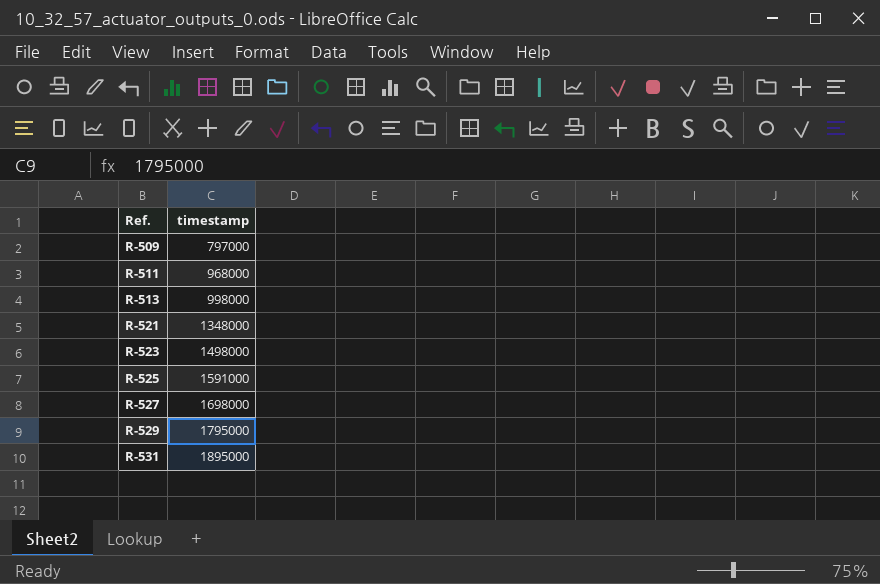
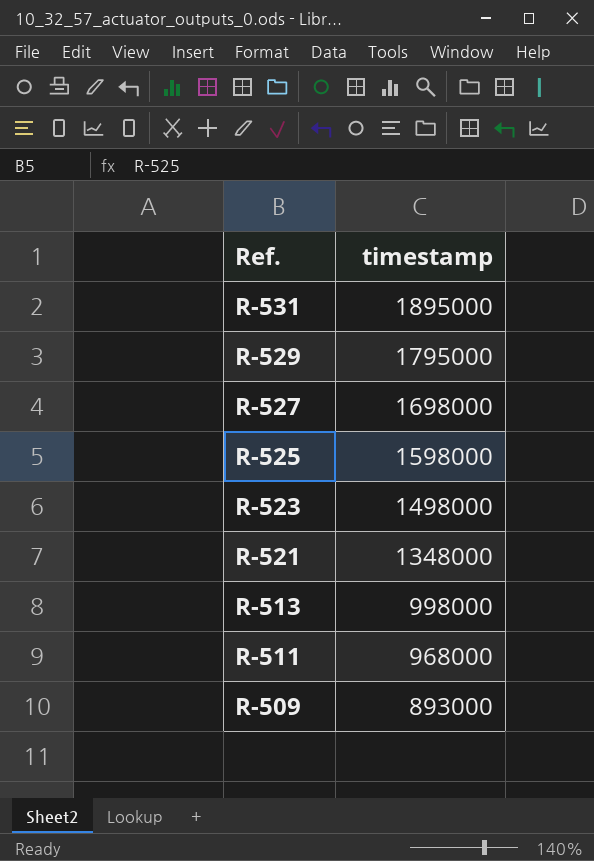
row order: Ref. ascending -> Ref. descending
R-525 | timestamp: 1591000 -> 1598000
R-509 | timestamp: 797000 -> 893000

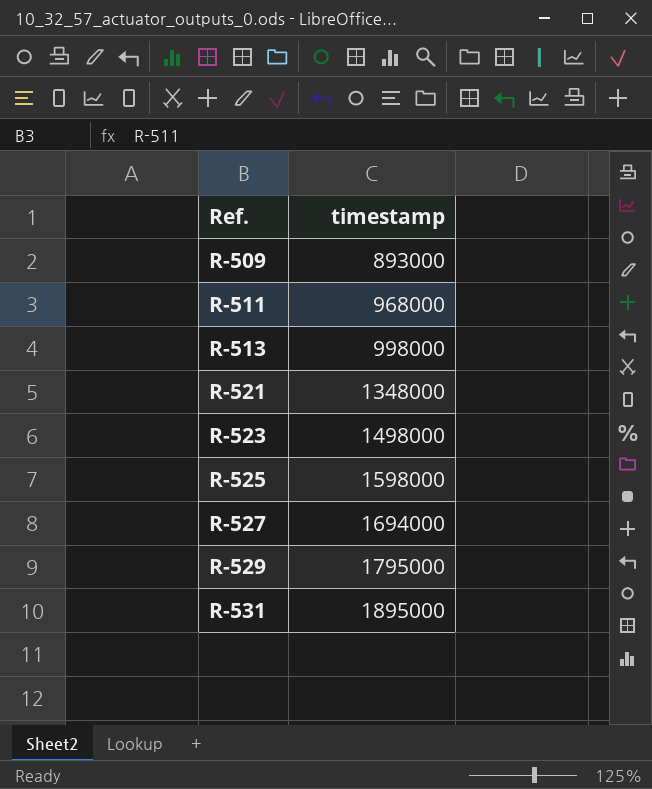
row order: Ref. descending -> Ref. ascending
R-527 | timestamp: 1698000 -> 1694000

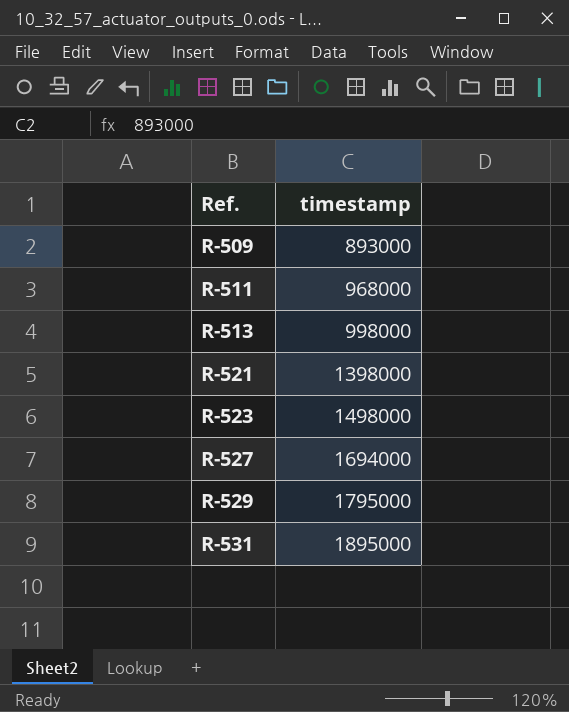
row R-525: 1598000 -> none
R-521 | timestamp: 1348000 -> 1398000

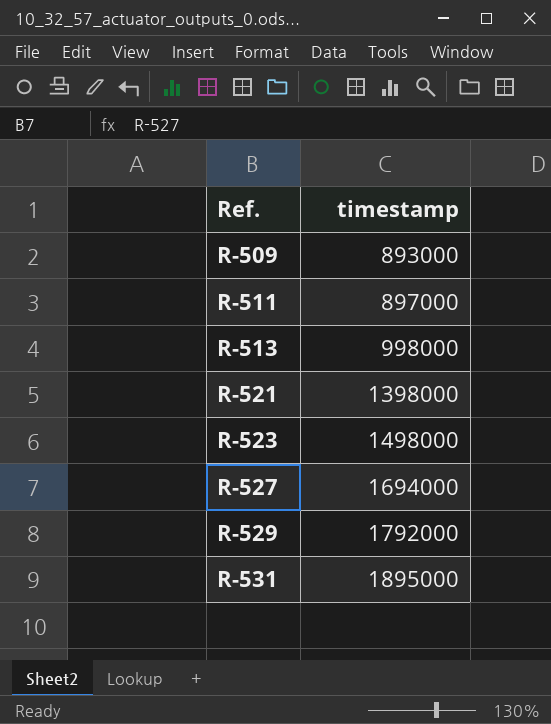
R-511 | timestamp: 968000 -> 897000
R-529 | timestamp: 1795000 -> 1792000

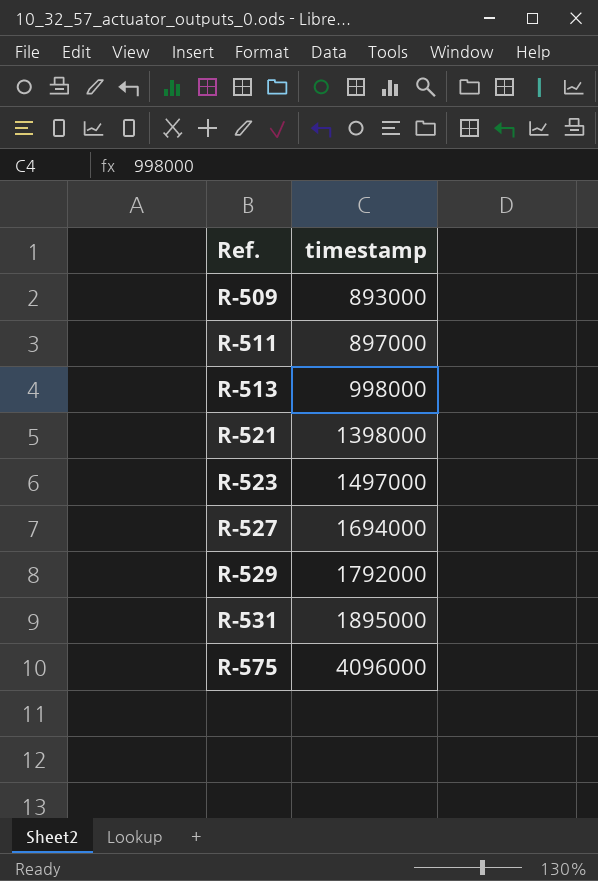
R-523 | timestamp: 1498000 -> 1497000
row R-575: none -> 4096000

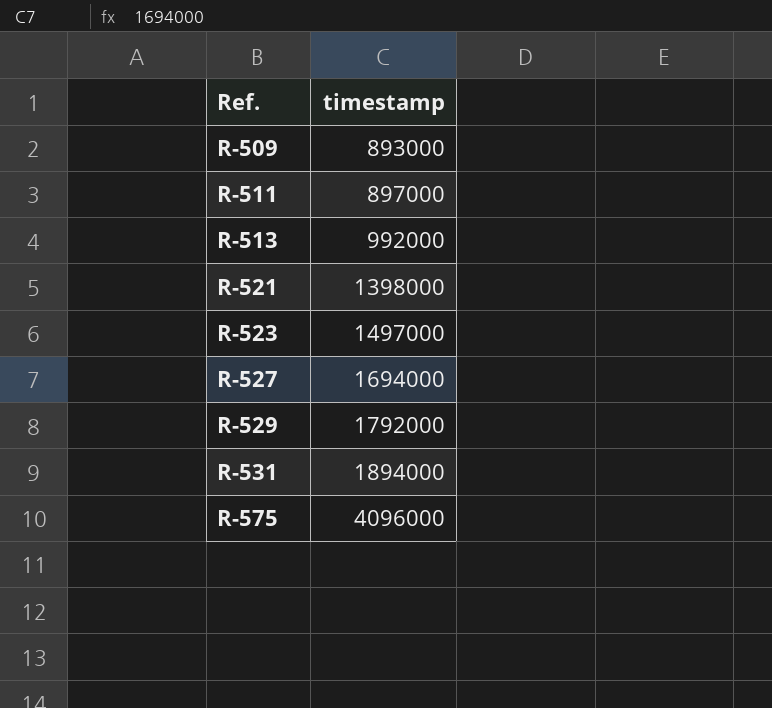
R-513 | timestamp: 998000 -> 992000
R-531 | timestamp: 1895000 -> 1894000

